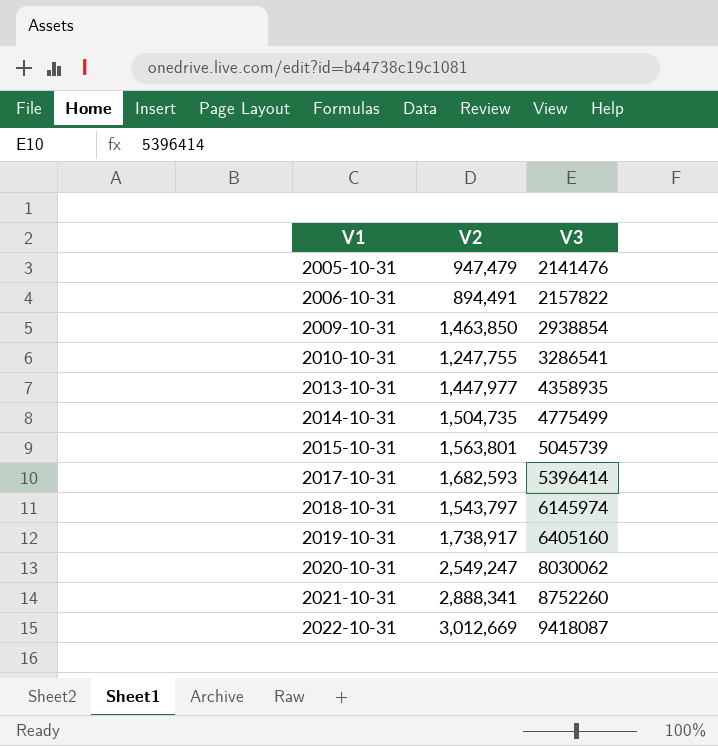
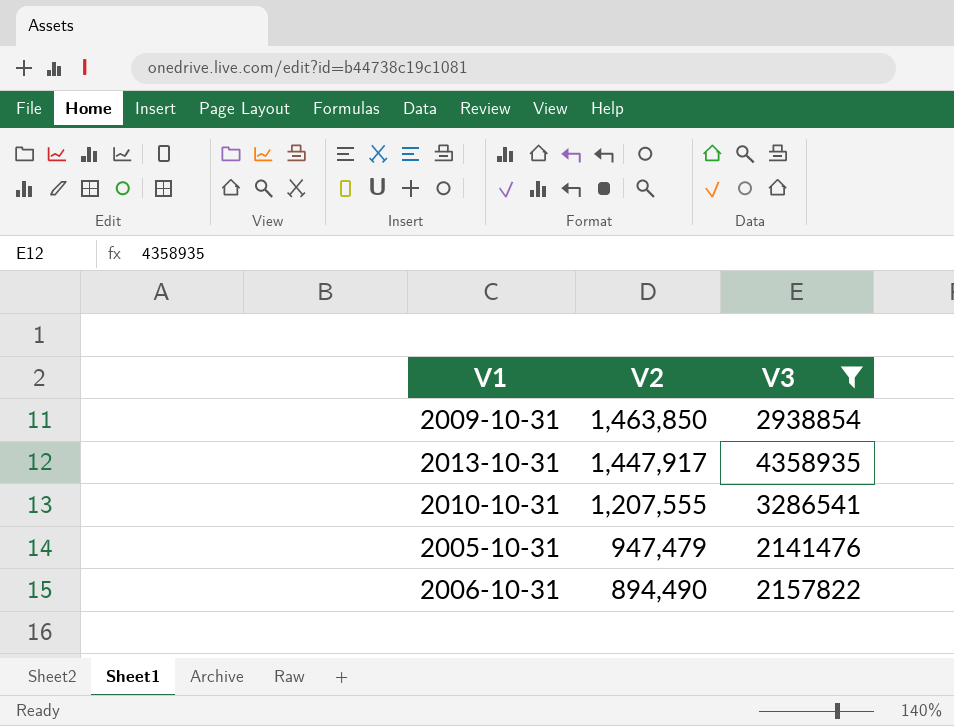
filter: none -> V3 <= 4358935
row order: V1 ascending -> V2 descending
2013-10-31 | V2: 1,447,977 -> 1,447,917
2010-10-31 | V2: 1,247,755 -> 1,207,555
2006-10-31 | V2: 894,491 -> 894,490

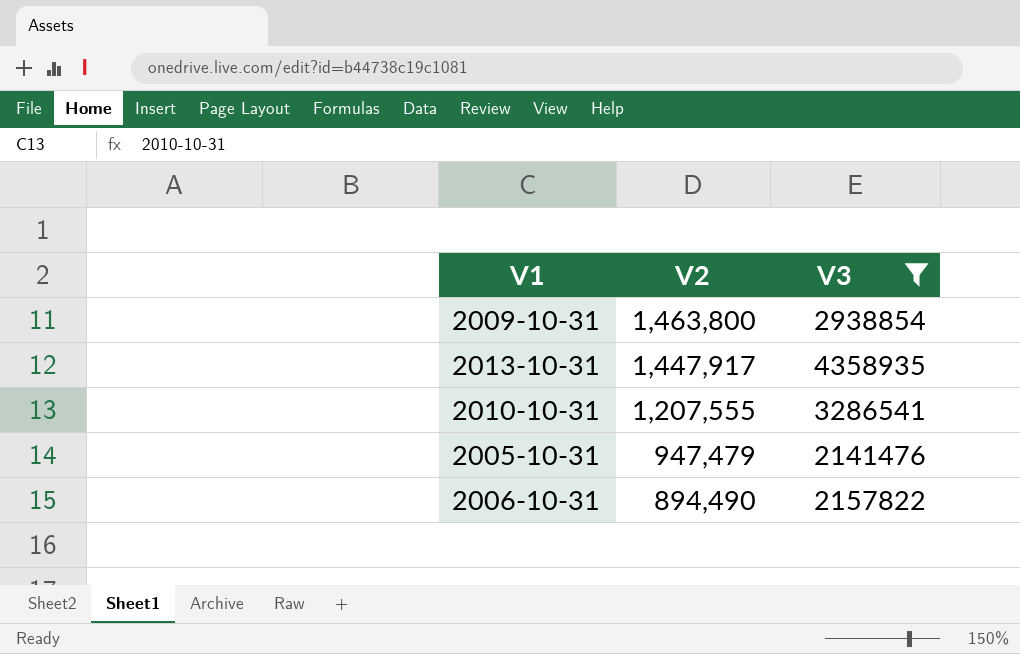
2009-10-31 | V2: 1,463,850 -> 1,463,800

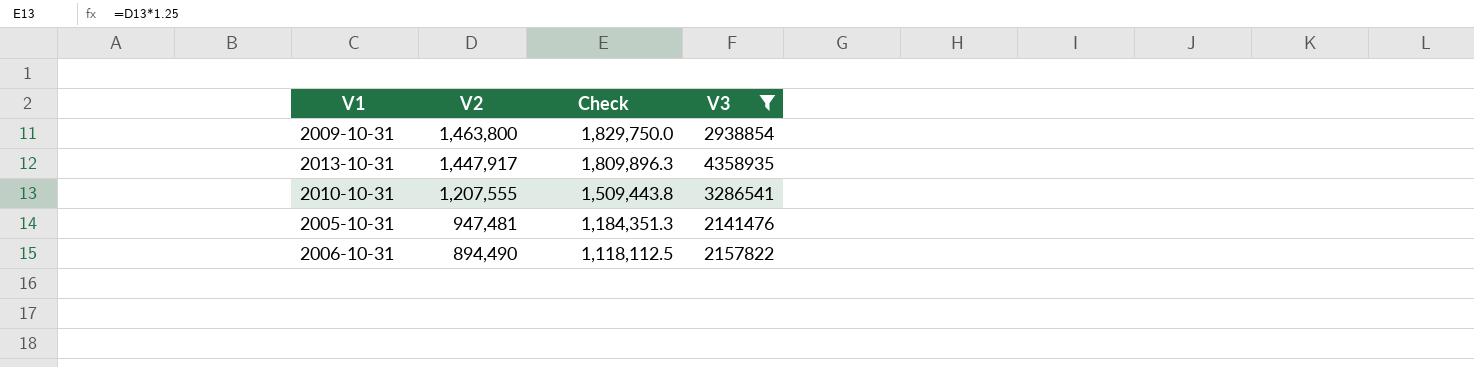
column Check | formula: none -> [V2] * 1.25
2005-10-31 | V2: 947,479 -> 947,481

